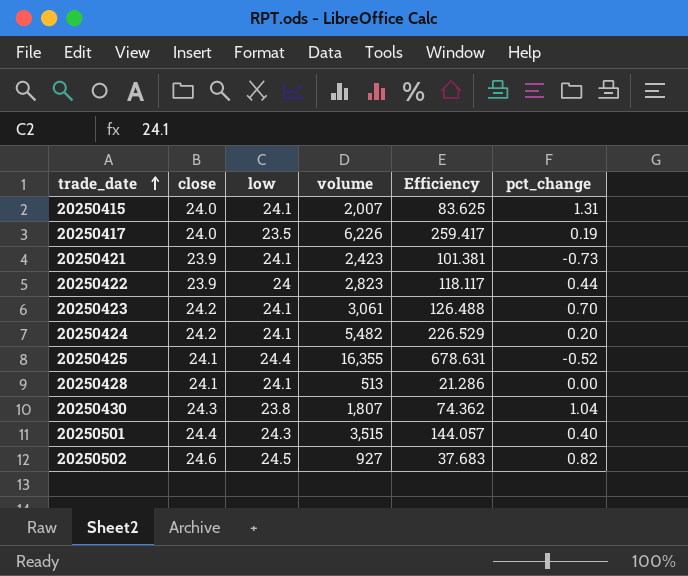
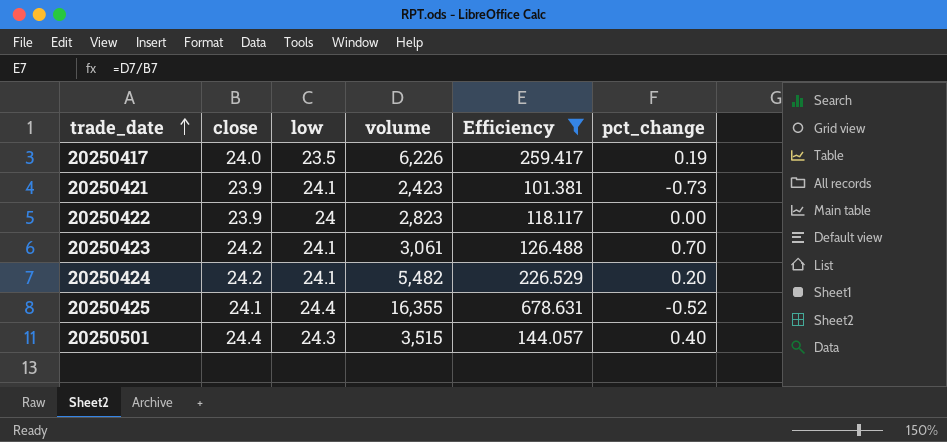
filter: none -> Efficiency >= 101.381
20250422 | pct_change: 0.44 -> 0.00

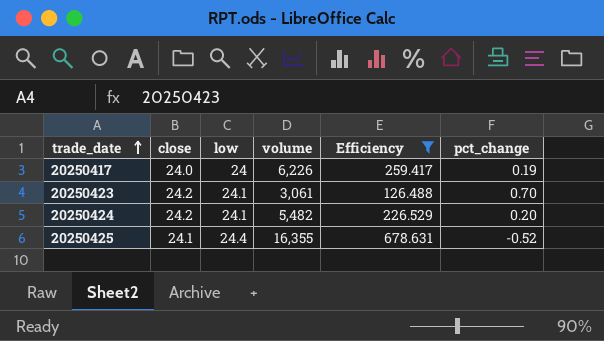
row 20250421: 23.9 | 24.1 | 2,423 | 101.381 | -0.73 -> none
row 20250422: 23.9 | 24 | 2,823 | 118.117 | 0.00 -> none
row 20250501: 24.4 | 24.3 | 3,515 | 144.057 | 0.40 -> none
20250417 | low: 23.5 -> 24

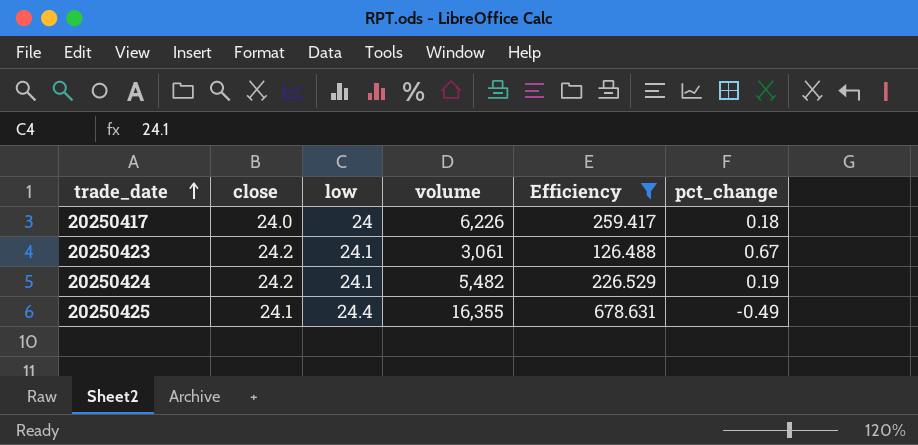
20250417 | pct_change: 0.19 -> 0.18
20250423 | pct_change: 0.70 -> 0.67
20250424 | pct_change: 0.20 -> 0.19
20250425 | pct_change: -0.52 -> -0.49

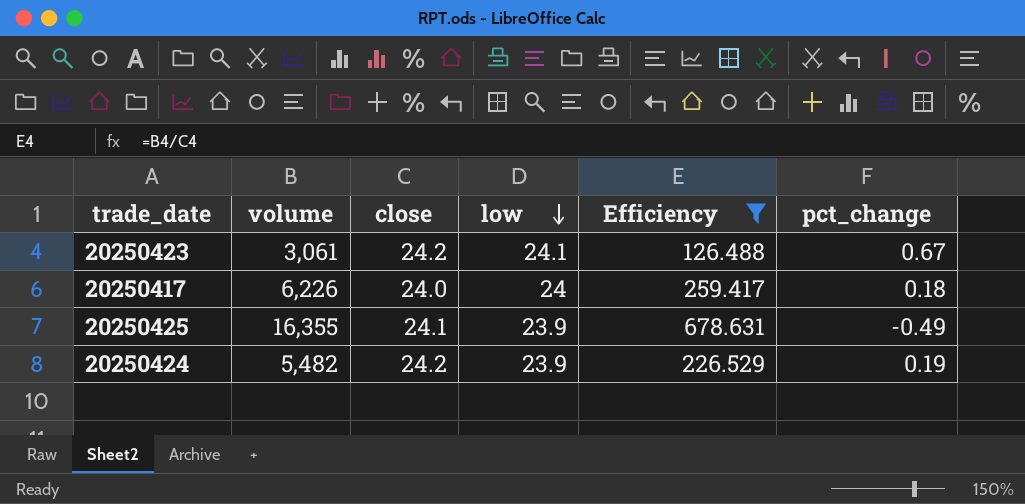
row order: trade_date ascending -> low descending
column volume | position: 4 -> 2
20250425 | low: 24.4 -> 23.9
20250424 | low: 24.1 -> 23.9

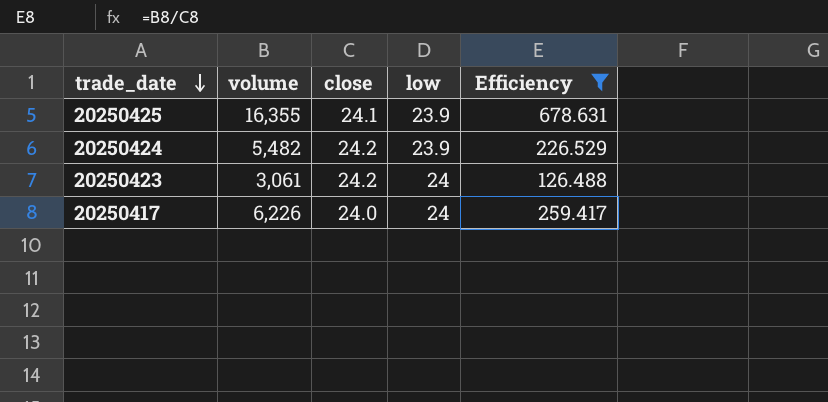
row order: low descending -> trade_date descending
column pct_change | position: 6 -> none
20250423 | low: 24.1 -> 24

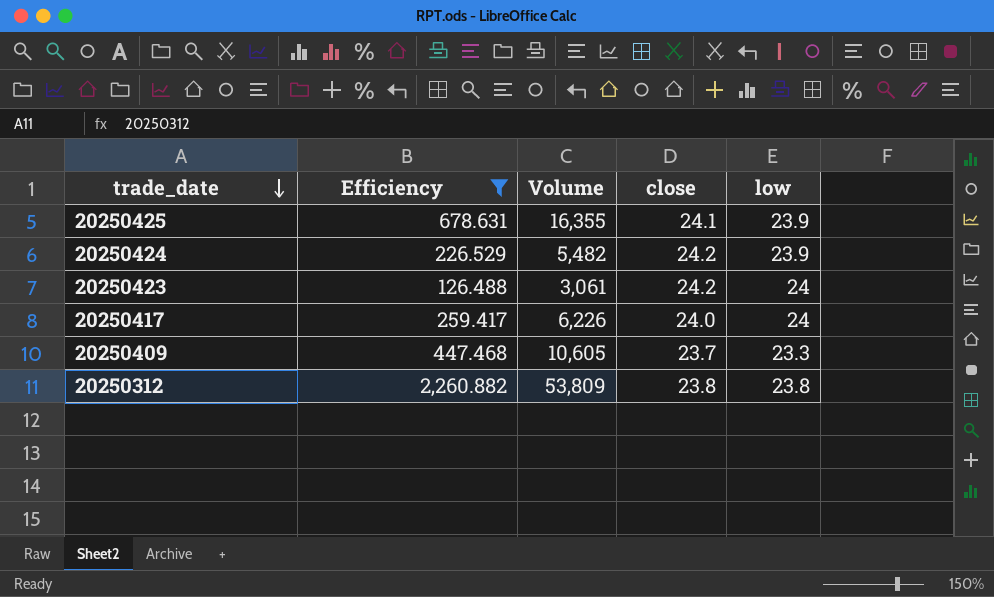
column Efficiency | position: 5 -> 2
column name: volume -> Volume
row 20250409: none -> 447.468 | 10,605 | 23.7 | 23.3
row 20250312: none -> 2,260.882 | 53,809 | 23.8 | 23.8

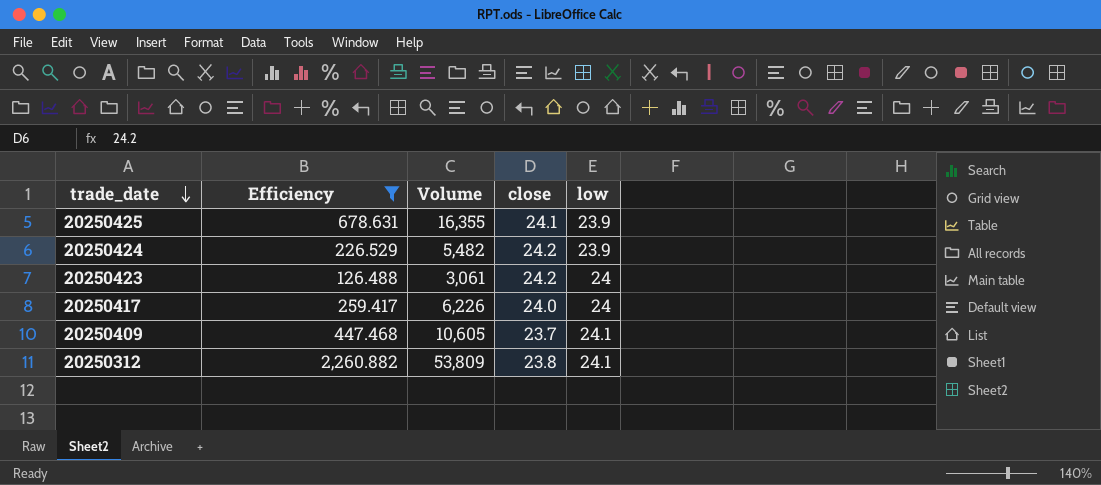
20250409 | low: 23.3 -> 24.1
20250312 | low: 23.8 -> 24.1

